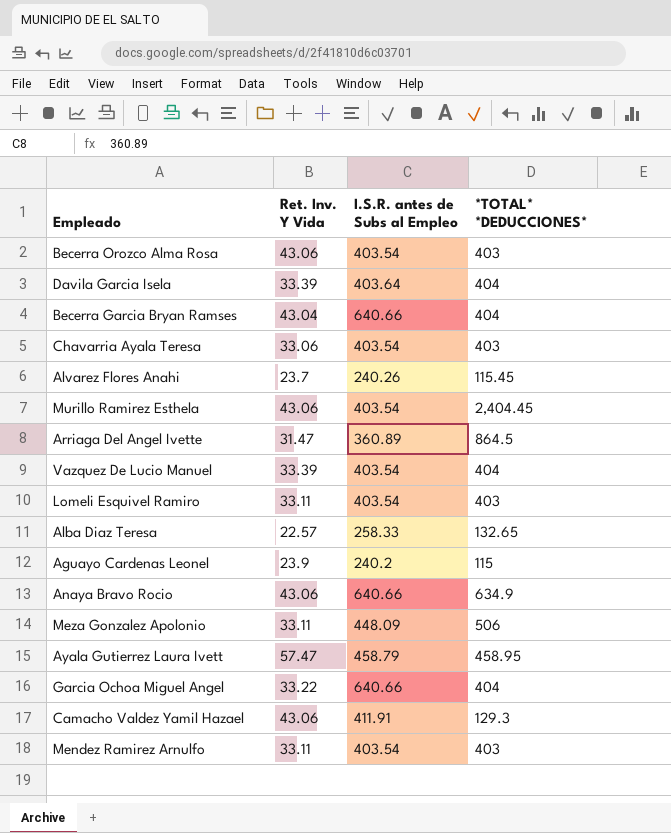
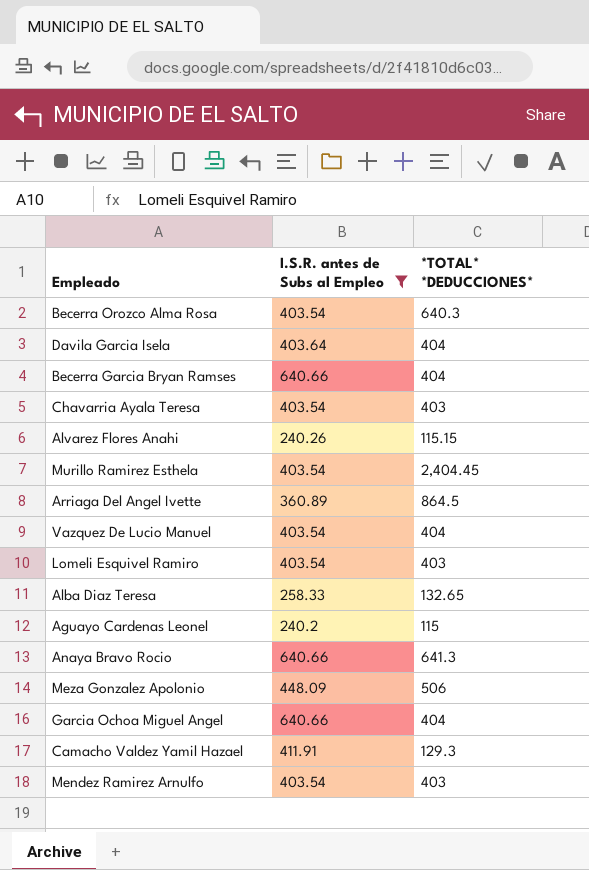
filter: none -> I.S.R. antes de Subs al Empleo != 458.79
column Ret. Inv. Y Vida | position: 2 -> none
Becerra Orozco Alma Rosa | *TOTAL* *DEDUCCIONES*: 403 -> 640.3
Alvarez Flores Anahi | *TOTAL* *DEDUCCIONES*: 115.45 -> 115.15
Anaya Bravo Rocio | *TOTAL* *DEDUCCIONES*: 634.9 -> 641.3

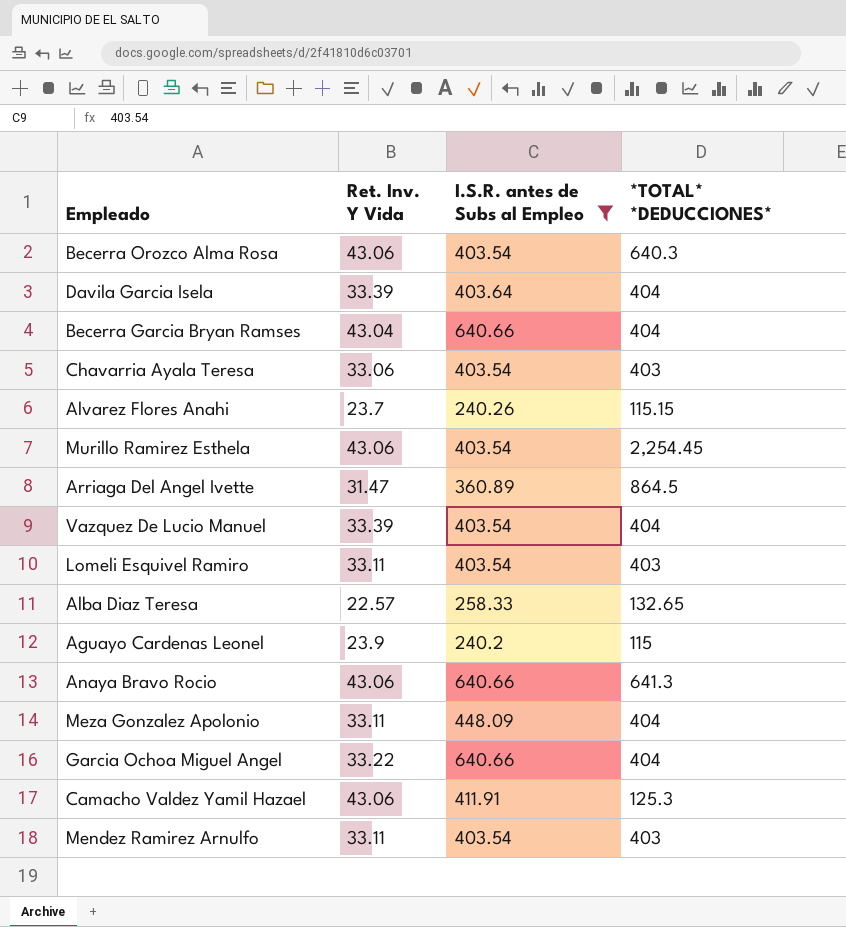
column Ret. Inv. Y Vida | position: none -> 2
Murillo Ramirez Esthela | *TOTAL* *DEDUCCIONES*: 2,404.45 -> 2,254.45
Meza Gonzalez Apolonio | *TOTAL* *DEDUCCIONES*: 506 -> 404
Camacho Valdez Yamil Hazael | *TOTAL* *DEDUCCIONES*: 129.3 -> 125.3

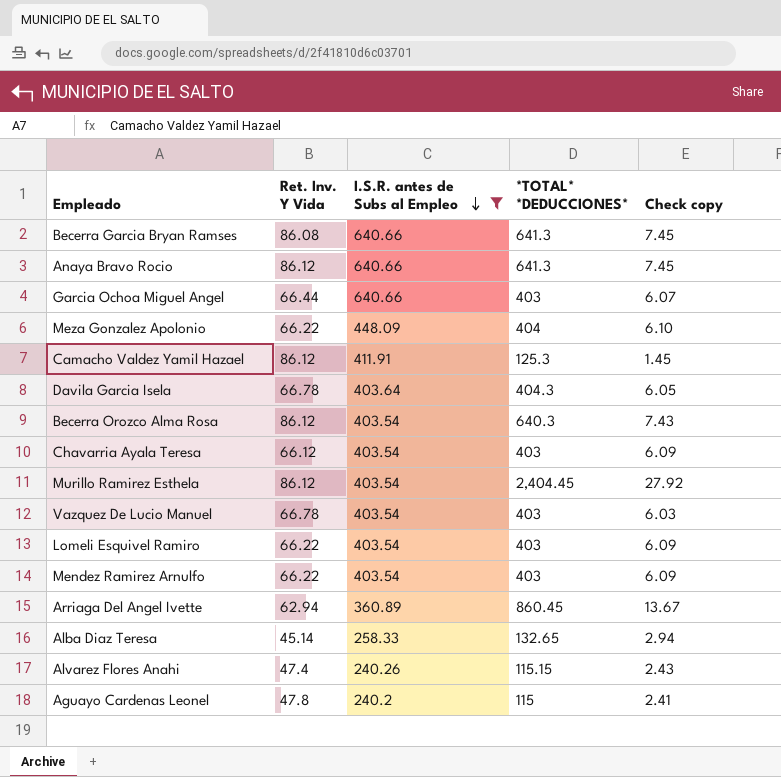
row order: none -> I.S.R. antes de Subs al Empleo descending
column Check copy | formula: none -> [*TOTAL* *DEDUCCIONES*] / [Ret. Inv. Y Vida]
Becerra Garcia Bryan Ramses | Ret. Inv. Y Vida: 43.04 -> 86.08
Becerra Garcia Bryan Ramses | *TOTAL* *DEDUCCIONES*: 404 -> 641.3
Anaya Bravo Rocio | Ret. Inv. Y Vida: 43.06 -> 86.12
Garcia Ochoa Miguel Angel | Ret. Inv. Y Vida: 33.22 -> 66.44
Garcia Ochoa Miguel Angel | *TOTAL* *DEDUCCIONES*: 404 -> 403
Meza Gonzalez Apolonio | Ret. Inv. Y Vida: 33.11 -> 66.22
Camacho Valdez Yamil Hazael | Ret. Inv. Y Vida: 43.06 -> 86.12
Davila Garcia Isela | Ret. Inv. Y Vida: 33.39 -> 66.78
Davila Garcia Isela | *TOTAL* *DEDUCCIONES*: 404 -> 404.3
Becerra Orozco Alma Rosa | Ret. Inv. Y Vida: 43.06 -> 86.12
Chavarria Ayala Teresa | Ret. Inv. Y Vida: 33.06 -> 66.12
Murillo Ramirez Esthela | Ret. Inv. Y Vida: 43.06 -> 86.12
Murillo Ramirez Esthela | *TOTAL* *DEDUCCIONES*: 2,254.45 -> 2,404.45
Vazquez De Lucio Manuel | Ret. Inv. Y Vida: 33.39 -> 66.78
Vazquez De Lucio Manuel | *TOTAL* *DEDUCCIONES*: 404 -> 403
Lomeli Esquivel Ramiro | Ret. Inv. Y Vida: 33.11 -> 66.22
Mendez Ramirez Arnulfo | Ret. Inv. Y Vida: 33.11 -> 66.22
Arriaga Del Angel Ivette | Ret. Inv. Y Vida: 31.47 -> 62.94
Arriaga Del Angel Ivette | *TOTAL* *DEDUCCIONES*: 864.5 -> 860.45
Alba Diaz Teresa | Ret. Inv. Y Vida: 22.57 -> 45.14
Alvarez Flores Anahi | Ret. Inv. Y Vida: 23.7 -> 47.4
Aguayo Cardenas Leonel | Ret. Inv. Y Vida: 23.9 -> 47.8

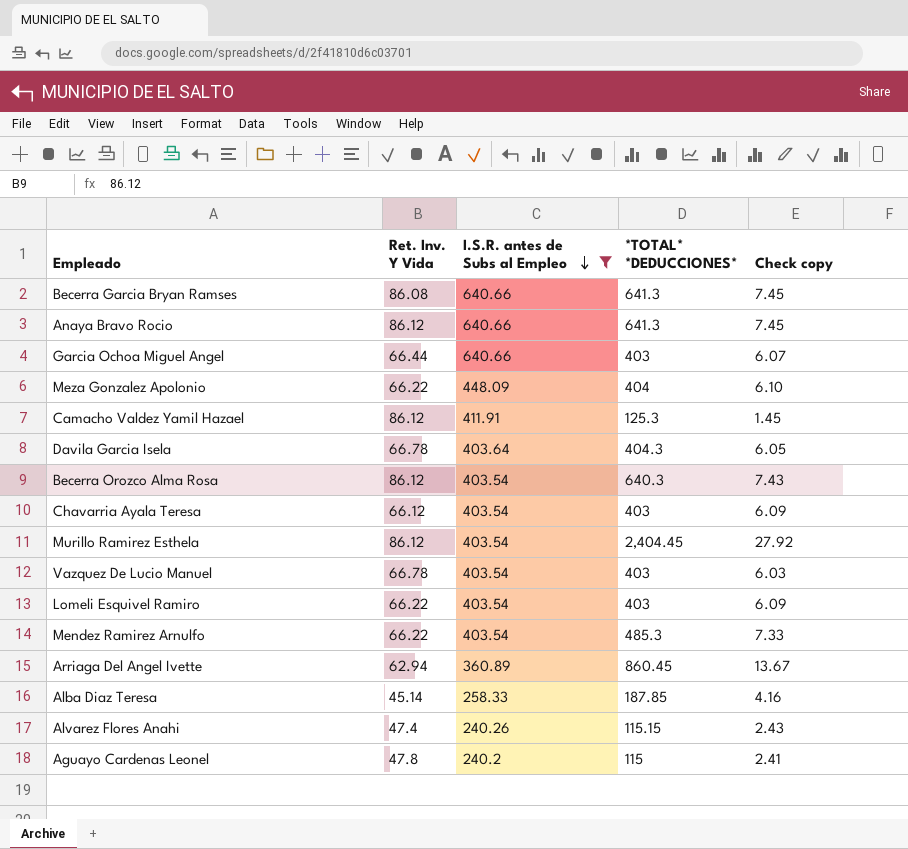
Mendez Ramirez Arnulfo | *TOTAL* *DEDUCCIONES*: 403 -> 485.3
Mendez Ramirez Arnulfo | Check copy: 6.09 -> 7.33
Alba Diaz Teresa | *TOTAL* *DEDUCCIONES*: 132.65 -> 187.85
Alba Diaz Teresa | Check copy: 2.94 -> 4.16

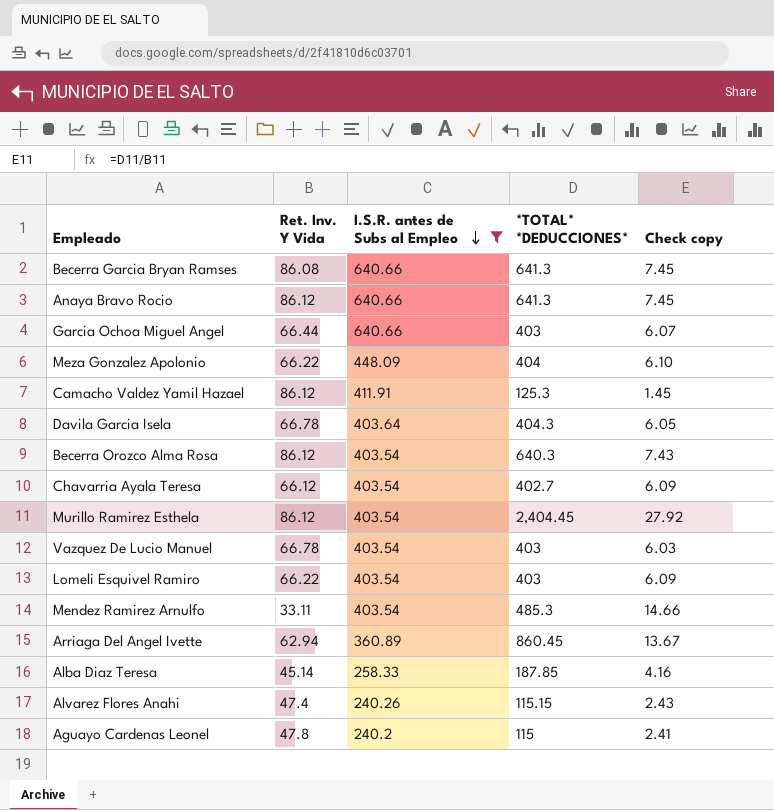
Chavarria Ayala Teresa | *TOTAL* *DEDUCCIONES*: 403 -> 402.7
Mendez Ramirez Arnulfo | Ret. Inv. Y Vida: 66.22 -> 33.11
Mendez Ramirez Arnulfo | Check copy: 7.33 -> 14.66

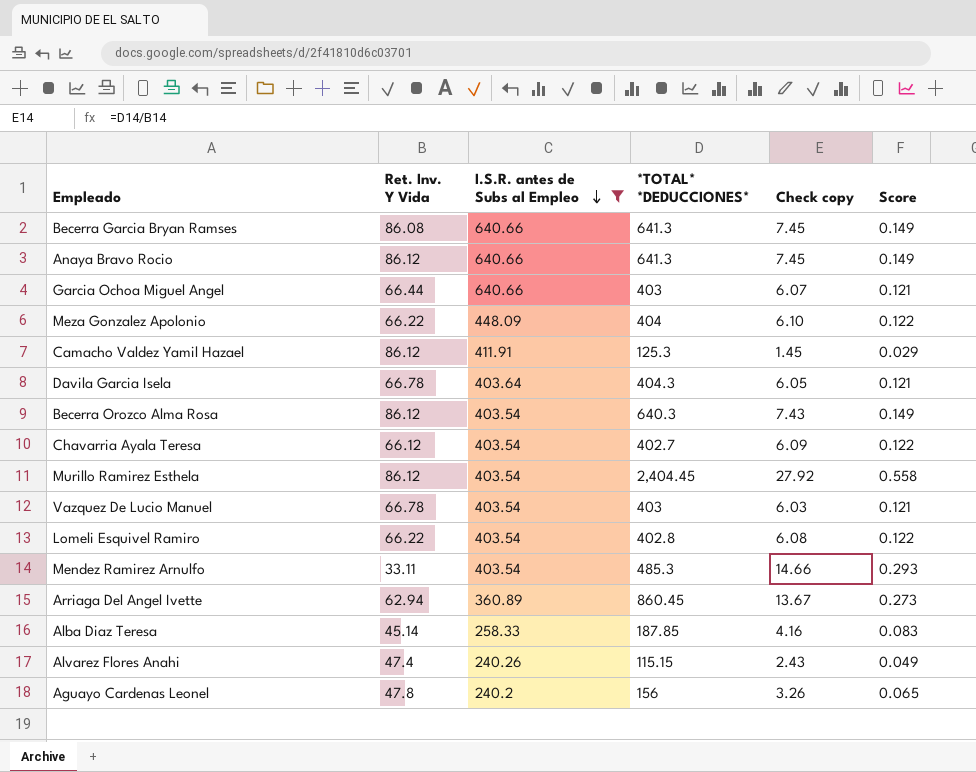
column Score | formula: none -> [Check copy] * 0.02
Lomeli Esquivel Ramiro | *TOTAL* *DEDUCCIONES*: 403 -> 402.8
Lomeli Esquivel Ramiro | Check copy: 6.09 -> 6.08
Aguayo Cardenas Leonel | *TOTAL* *DEDUCCIONES*: 115 -> 156
Aguayo Cardenas Leonel | Check copy: 2.41 -> 3.26

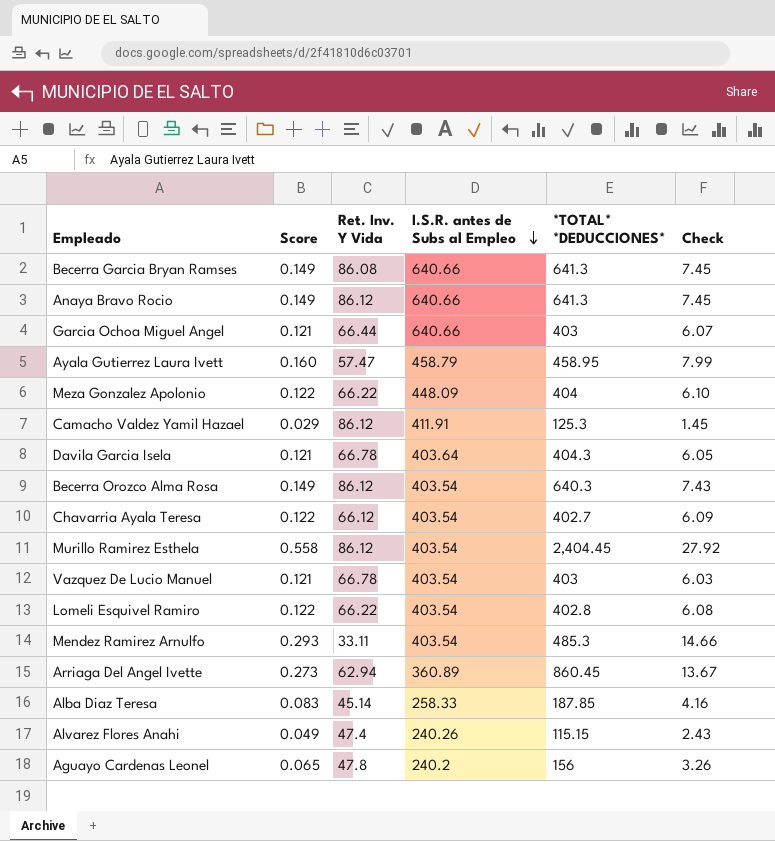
filter: I.S.R. antes de Subs al Empleo != 458.79 -> none
column Score | position: 6 -> 2
column name: Check copy -> Check

